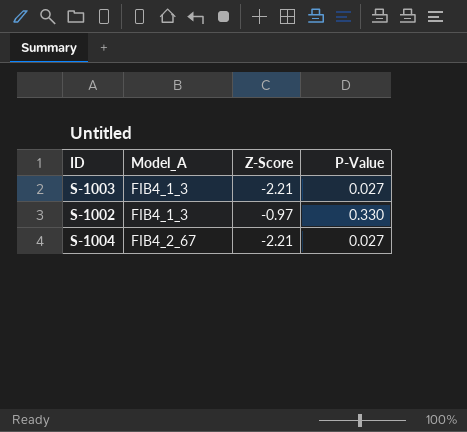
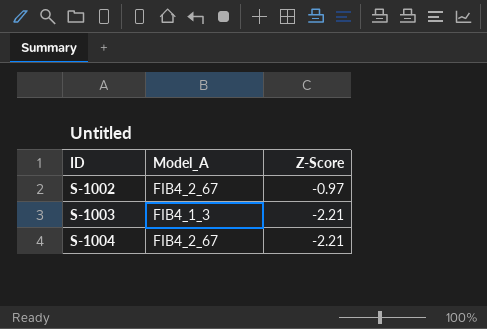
row order: Model_A ascending -> ID ascending
column P-Value | position: 4 -> none
S-1002 | Model_A: FIB4_1_3 -> FIB4_2_67

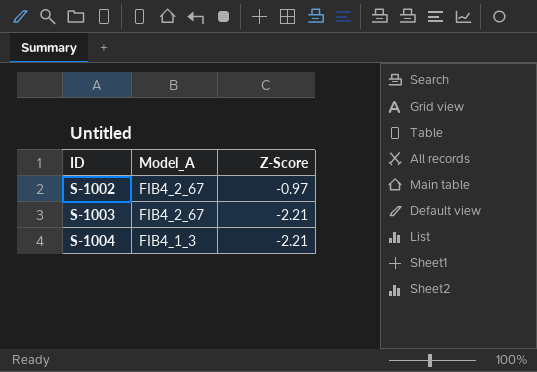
S-1003 | Model_A: FIB4_1_3 -> FIB4_2_67
S-1004 | Model_A: FIB4_2_67 -> FIB4_1_3

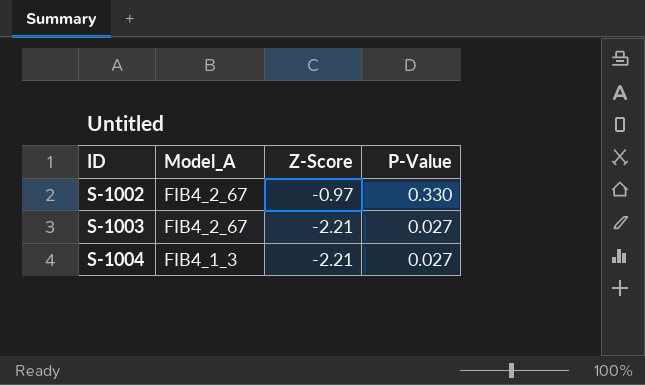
column P-Value | position: none -> 4

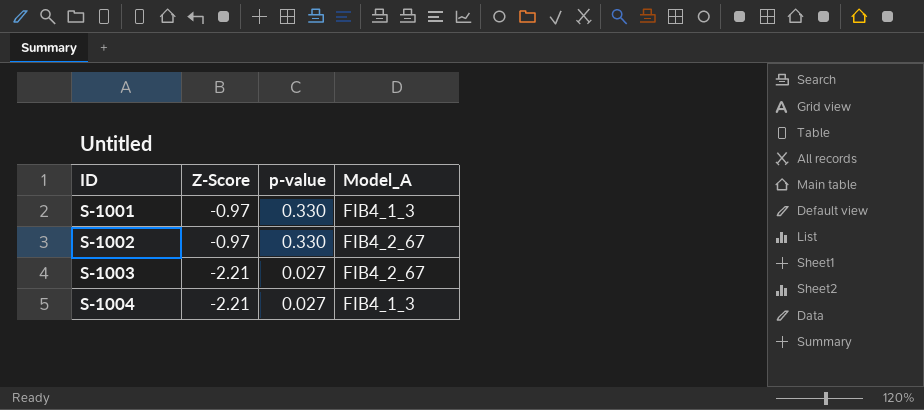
column name: P-Value -> p-value
column Model_A | position: 2 -> 4
row S-1001: none -> -0.97 | 0.330 | FIB4_1_3

